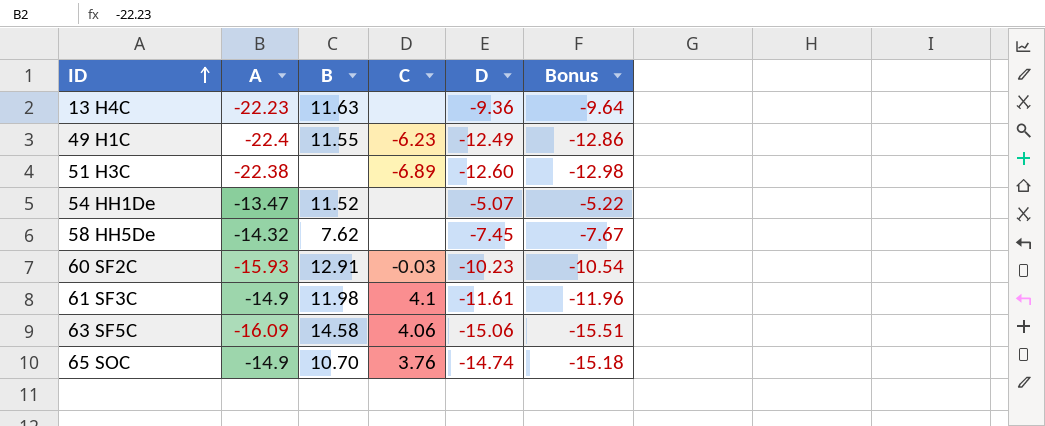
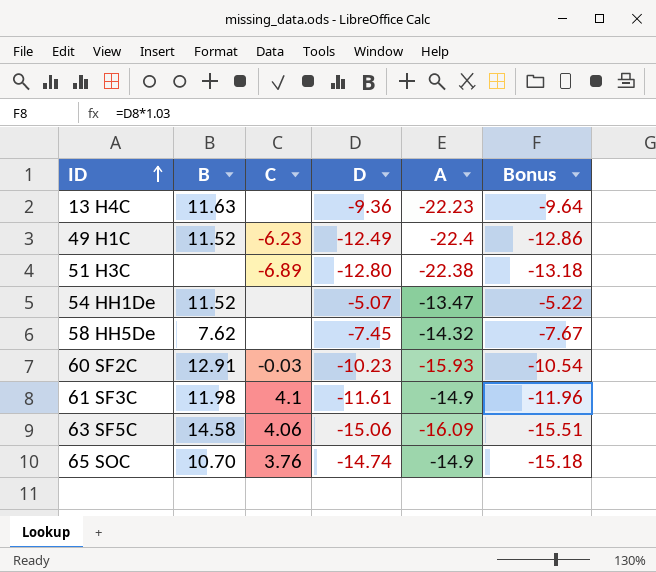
column A | position: 2 -> 5
49 H1C | B: 11.55 -> 11.52
51 H3C | D: -12.60 -> -12.80
51 H3C | Bonus: -12.98 -> -13.18

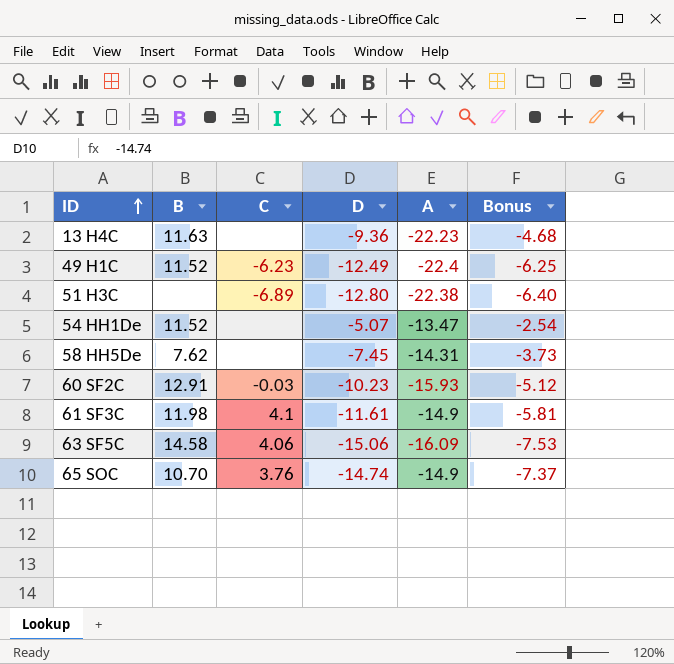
column Bonus | formula: [D] * 1.03 -> [D] * 0.5
58 HH5De | A: -14.32 -> -14.31

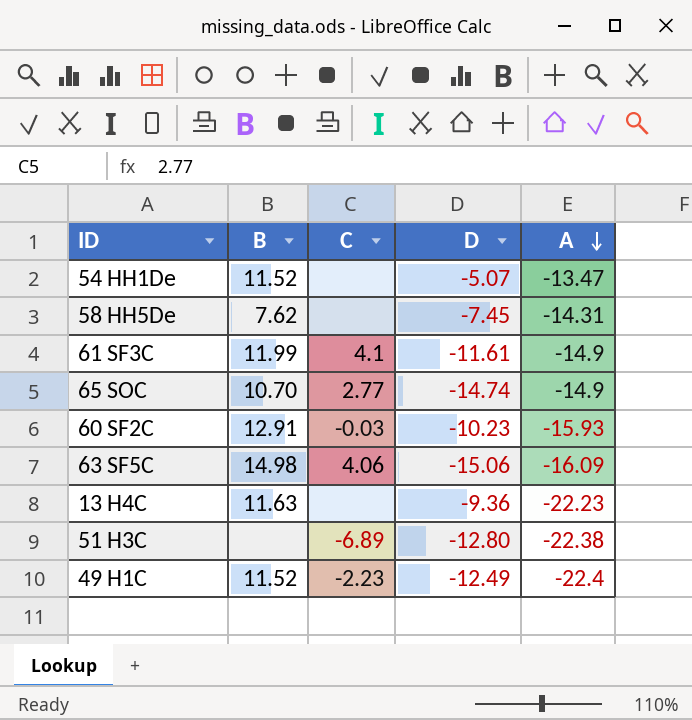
row order: ID ascending -> A descending
column Bonus | formula: [D] * 0.5 -> none
61 SF3C | B: 11.98 -> 11.99
65 SOC | C: 3.76 -> 2.77
63 SF5C | B: 14.58 -> 14.98
49 H1C | C: -6.23 -> -2.23

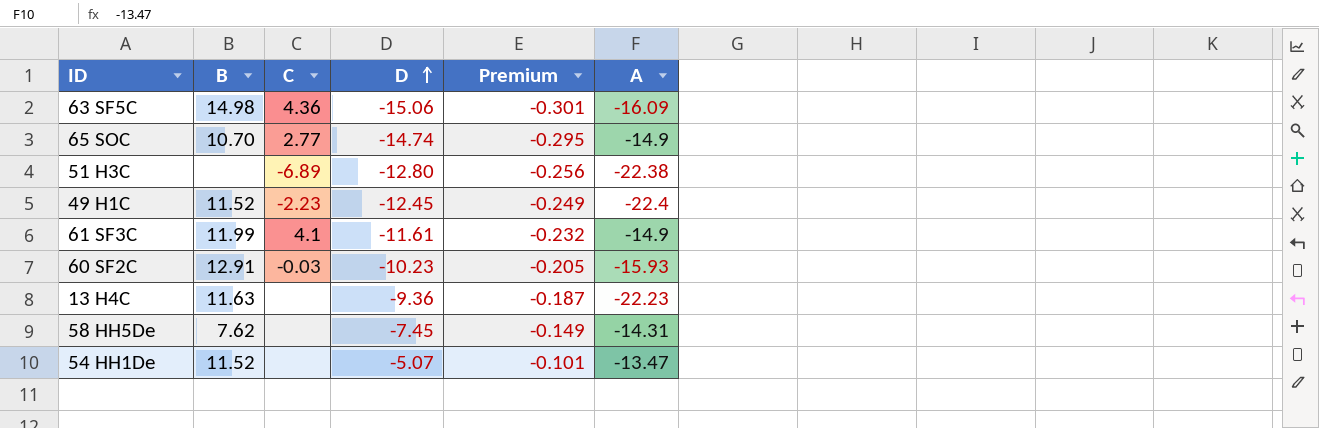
row order: A descending -> D ascending
column Premium | formula: none -> [D] * 0.02
63 SF5C | C: 4.06 -> 4.36
49 H1C | D: -12.49 -> -12.45

